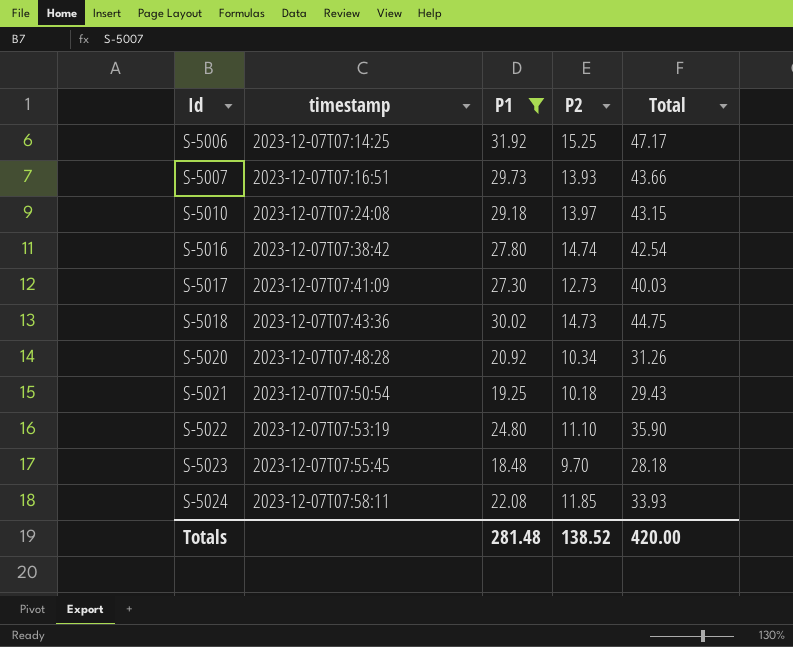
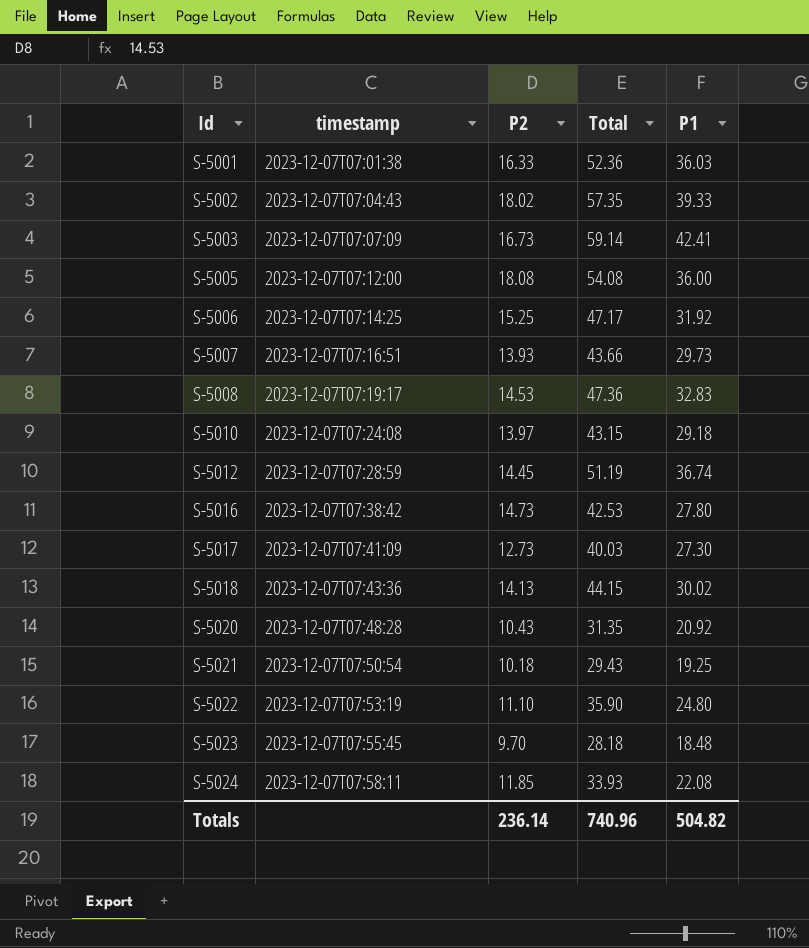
filter: P1 <= 31.92 -> none
column P1 | position: 3 -> 5
S-5016 | P2: 14.74 -> 14.73
S-5016 | Total: 42.54 -> 42.53
S-5018 | P2: 14.73 -> 14.13
S-5018 | Total: 44.75 -> 44.15
S-5020 | P2: 10.34 -> 10.43
S-5020 | Total: 31.26 -> 31.35
Totals | P2: 138.52 -> 236.14
Totals | Total: 420.00 -> 740.96
Totals | P1: 281.48 -> 504.82

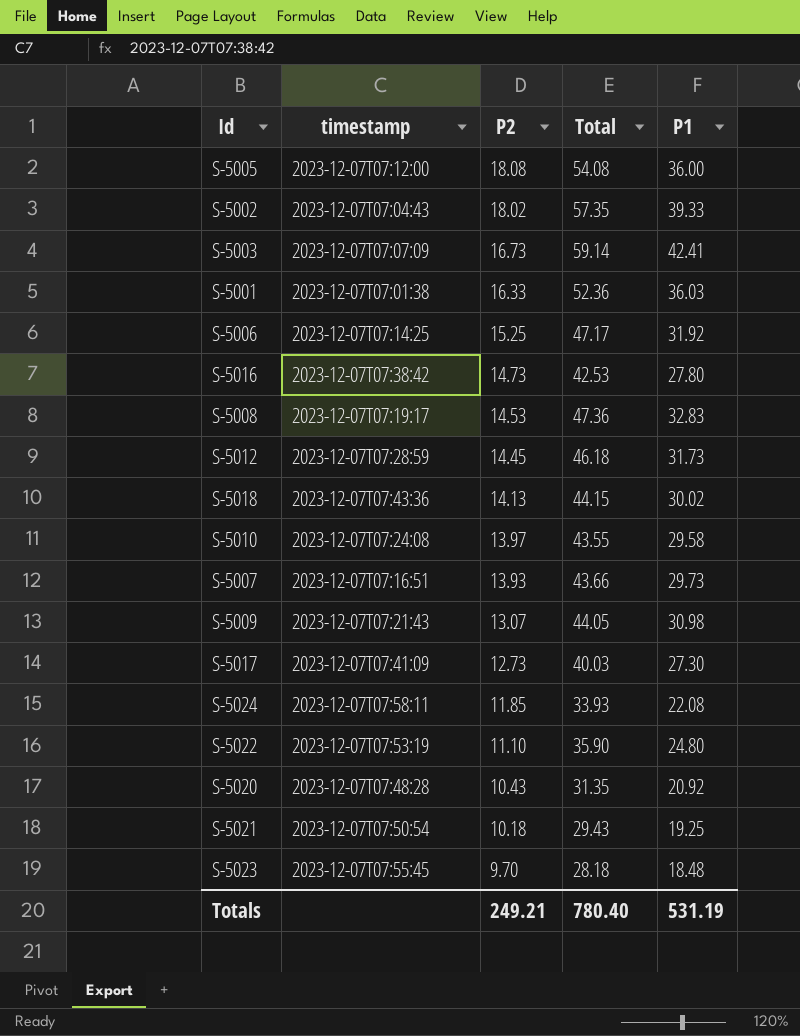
row order: Id ascending -> P2 descending
S-5012 | Total: 51.19 -> 46.18
S-5012 | P1: 36.74 -> 31.73
S-5010 | Total: 43.15 -> 43.55
S-5010 | P1: 29.18 -> 29.58
row S-5009: none -> 2023-12-07T07:21:43 | 13.07 | 44.05 | 30.98
Totals | P2: 236.14 -> 249.21
Totals | Total: 740.96 -> 780.40
Totals | P1: 504.82 -> 531.19

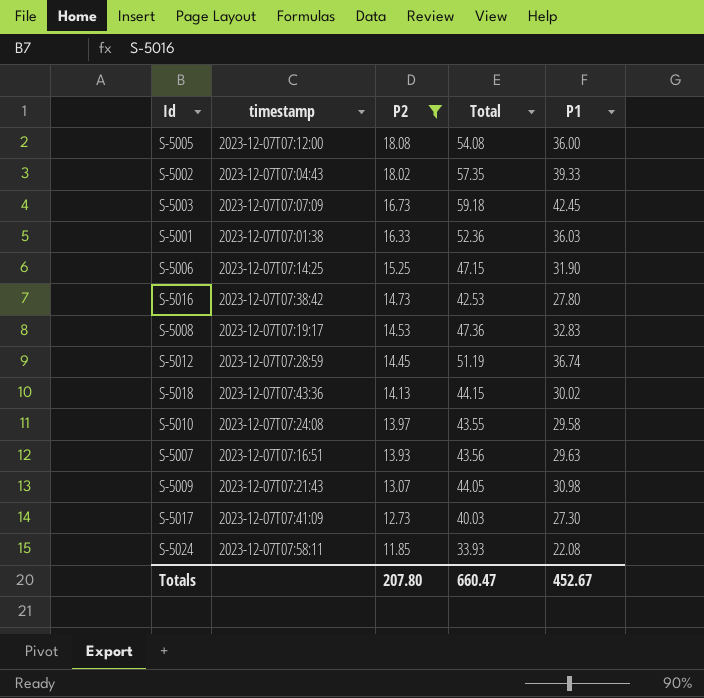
filter: none -> P2 >= 11.85
S-5003 | Total: 59.14 -> 59.18
S-5003 | P1: 42.41 -> 42.45
S-5006 | Total: 47.17 -> 47.15
S-5006 | P1: 31.92 -> 31.90
S-5012 | Total: 46.18 -> 51.19
S-5012 | P1: 31.73 -> 36.74
S-5007 | Total: 43.66 -> 43.56
S-5007 | P1: 29.73 -> 29.63
Totals | P2: 249.21 -> 207.80
Totals | Total: 780.40 -> 660.47
Totals | P1: 531.19 -> 452.67

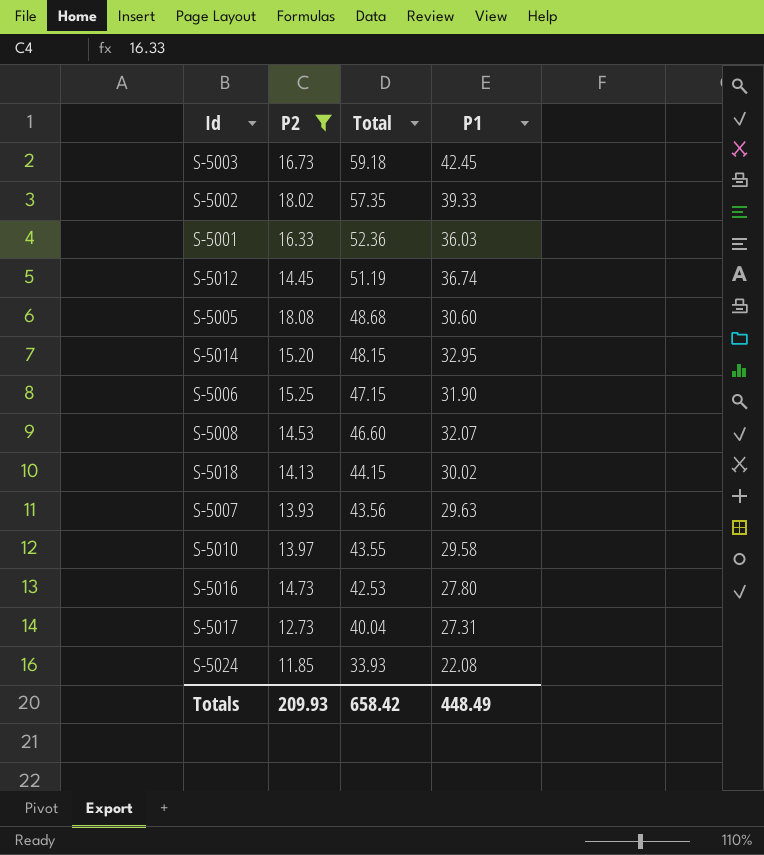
row order: P2 descending -> Total descending
column timestamp | position: 2 -> none
row S-5009: 2023-12-07T07:21:43 | 13.07 | 44.05 | 30.98 -> none
S-5005 | Total: 54.08 -> 48.68
S-5005 | P1: 36.00 -> 30.60
row S-5014: none -> 15.20 | 48.15 | 32.95
S-5008 | Total: 47.36 -> 46.60
S-5008 | P1: 32.83 -> 32.07
S-5017 | Total: 40.03 -> 40.04
S-5017 | P1: 27.30 -> 27.31
Totals | P2: 207.80 -> 209.93
Totals | Total: 660.47 -> 658.42
Totals | P1: 452.67 -> 448.49

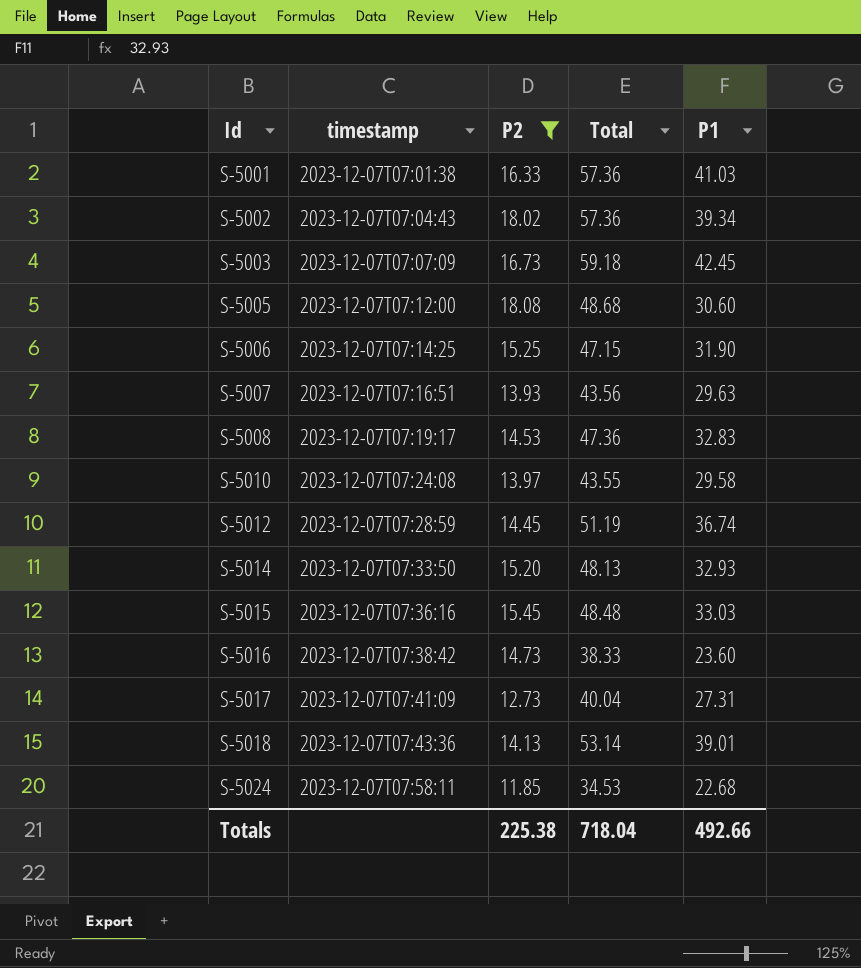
row order: Total descending -> Id ascending
column timestamp | position: none -> 2
S-5001 | Total: 52.36 -> 57.36
S-5001 | P1: 36.03 -> 41.03
S-5002 | Total: 57.35 -> 57.36
S-5002 | P1: 39.33 -> 39.34
S-5008 | Total: 46.60 -> 47.36
S-5008 | P1: 32.07 -> 32.83
S-5014 | Total: 48.15 -> 48.13
S-5014 | P1: 32.95 -> 32.93
row S-5015: none -> 2023-12-07T07:36:16 | 15.45 | 48.48 | 33.03
S-5016 | Total: 42.53 -> 38.33
S-5016 | P1: 27.80 -> 23.60
S-5018 | Total: 44.15 -> 53.14
S-5018 | P1: 30.02 -> 39.01
S-5024 | Total: 33.93 -> 34.53
S-5024 | P1: 22.08 -> 22.68
Totals | P2: 209.93 -> 225.38
Totals | Total: 658.42 -> 718.04
Totals | P1: 448.49 -> 492.66

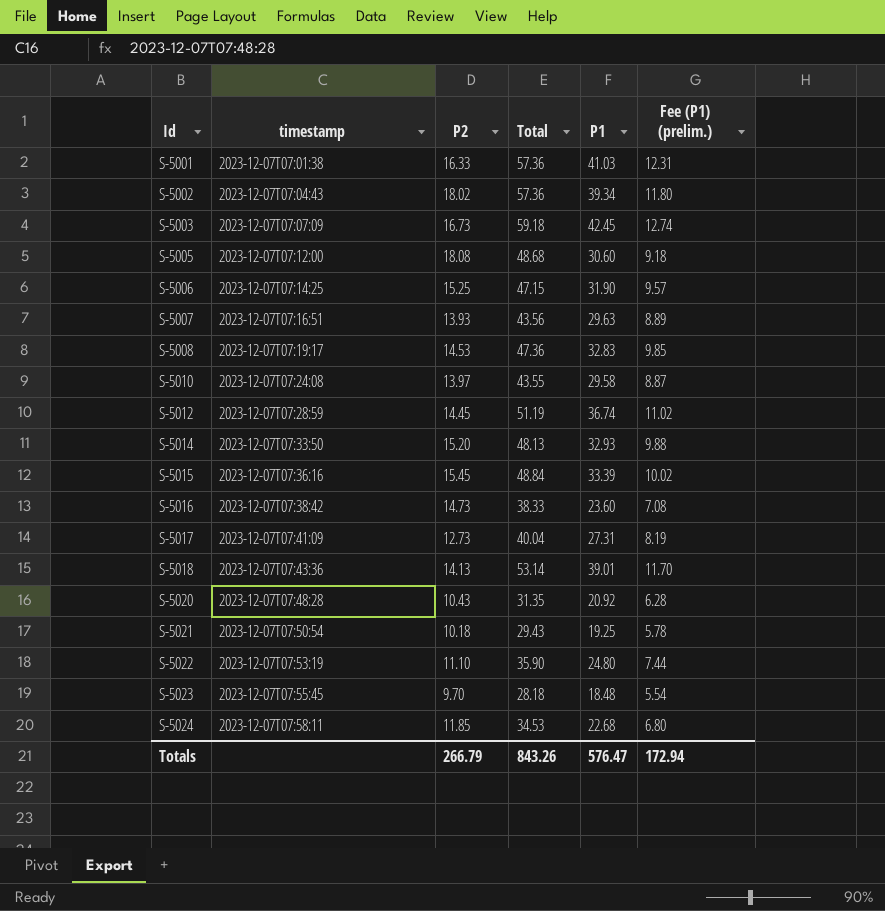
filter: P2 >= 11.85 -> none
column Fee (P1) (prelim.) | formula: none -> [P1] * 0.3
S-5015 | Total: 48.48 -> 48.84
S-5015 | P1: 33.03 -> 33.39
Totals | P2: 225.38 -> 266.79
Totals | Total: 718.04 -> 843.26
Totals | P1: 492.66 -> 576.47

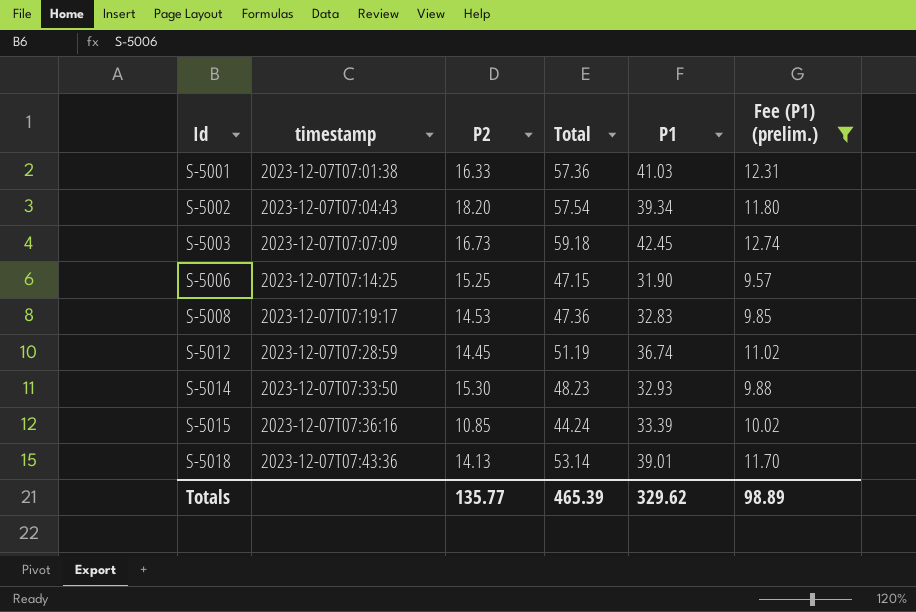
filter: none -> Fee (P1) (prelim.) >= 9.57
S-5002 | P2: 18.02 -> 18.20
S-5002 | Total: 57.36 -> 57.54
S-5014 | P2: 15.20 -> 15.30
S-5014 | Total: 48.13 -> 48.23
S-5015 | P2: 15.45 -> 10.85
S-5015 | Total: 48.84 -> 44.24
Totals | P2: 266.79 -> 135.77
Totals | Total: 843.26 -> 465.39
Totals | P1: 576.47 -> 329.62
Totals | Fee (P1) (prelim.): 172.94 -> 98.89

